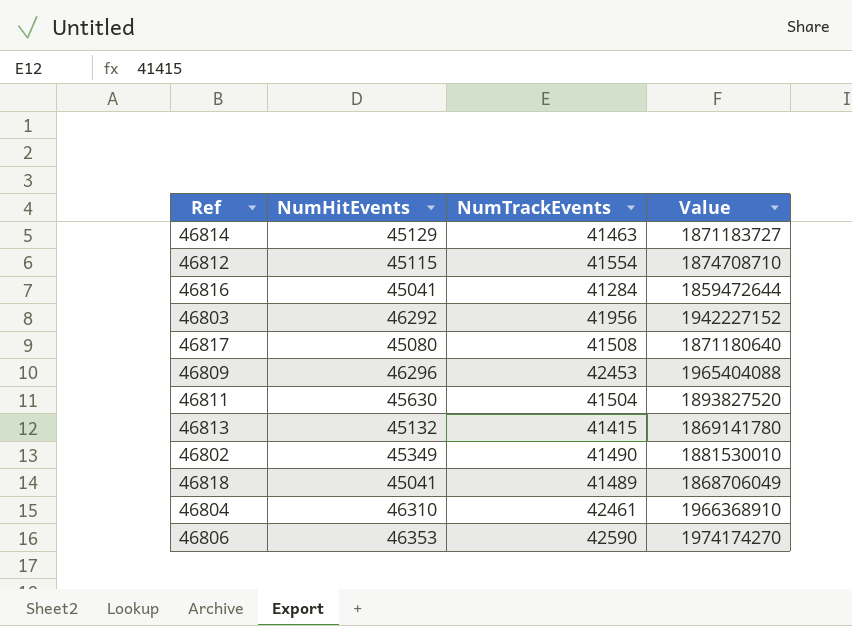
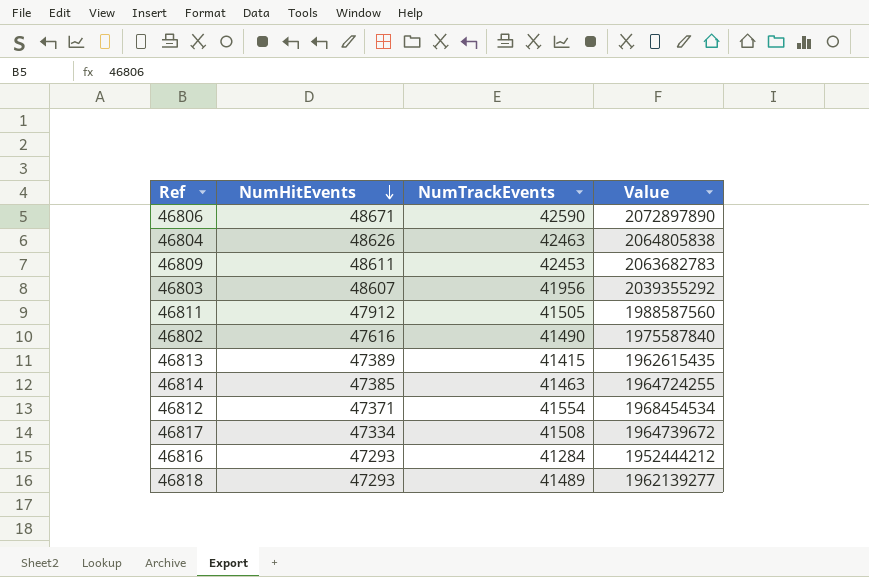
row order: none -> NumHitEvents descending
46806 | NumHitEvents: 46353 -> 48671
46806 | Value: 1974174270 -> 2072897890
46804 | NumHitEvents: 46310 -> 48626
46804 | NumTrackEvents: 42461 -> 42463
46804 | Value: 1966368910 -> 2064805838
46809 | NumHitEvents: 46296 -> 48611
46809 | Value: 1965404088 -> 2063682783
46803 | NumHitEvents: 46292 -> 48607
46803 | Value: 1942227152 -> 2039355292
46811 | NumHitEvents: 45630 -> 47912
46811 | NumTrackEvents: 41504 -> 41505
46811 | Value: 1893827520 -> 1988587560
46802 | NumHitEvents: 45349 -> 47616
46802 | Value: 1881530010 -> 1975587840
46813 | NumHitEvents: 45132 -> 47389
46813 | Value: 1869141780 -> 1962615435
46814 | NumHitEvents: 45129 -> 47385
46814 | Value: 1871183727 -> 1964724255
46812 | NumHitEvents: 45115 -> 47371
46812 | Value: 1874708710 -> 1968454534
46817 | NumHitEvents: 45080 -> 47334
46817 | Value: 1871180640 -> 1964739672
46816 | NumHitEvents: 45041 -> 47293
46816 | Value: 1859472644 -> 1952444212
46818 | NumHitEvents: 45041 -> 47293
46818 | Value: 1868706049 -> 1962139277

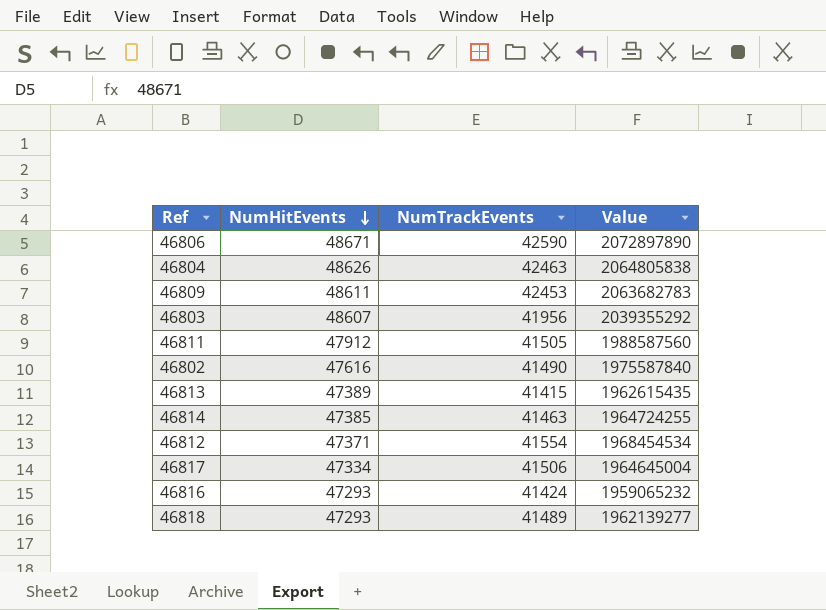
46817 | NumTrackEvents: 41508 -> 41506
46817 | Value: 1964739672 -> 1964645004
46816 | NumTrackEvents: 41284 -> 41424
46816 | Value: 1952444212 -> 1959065232

